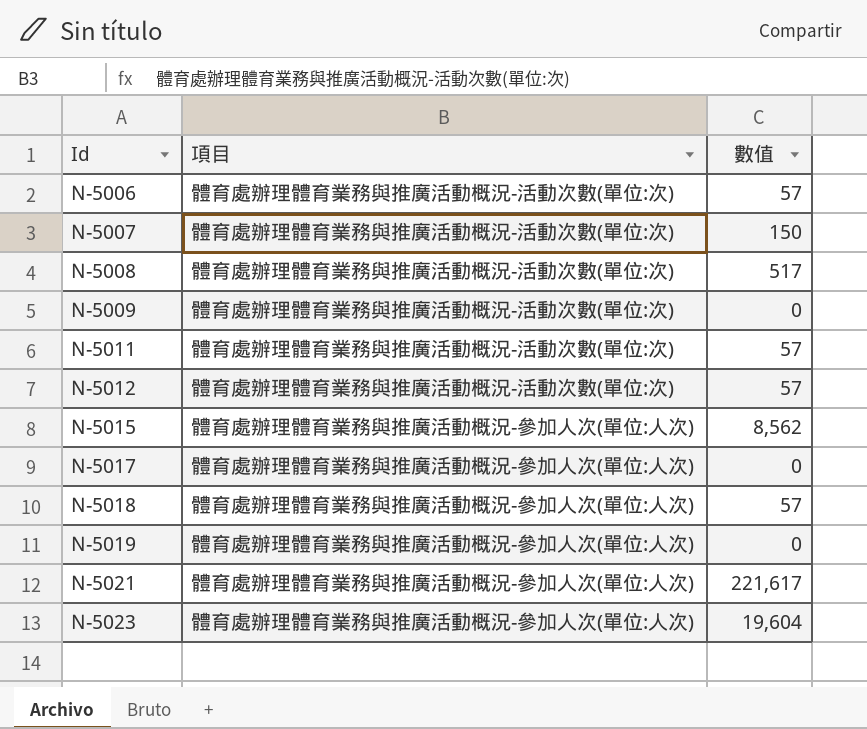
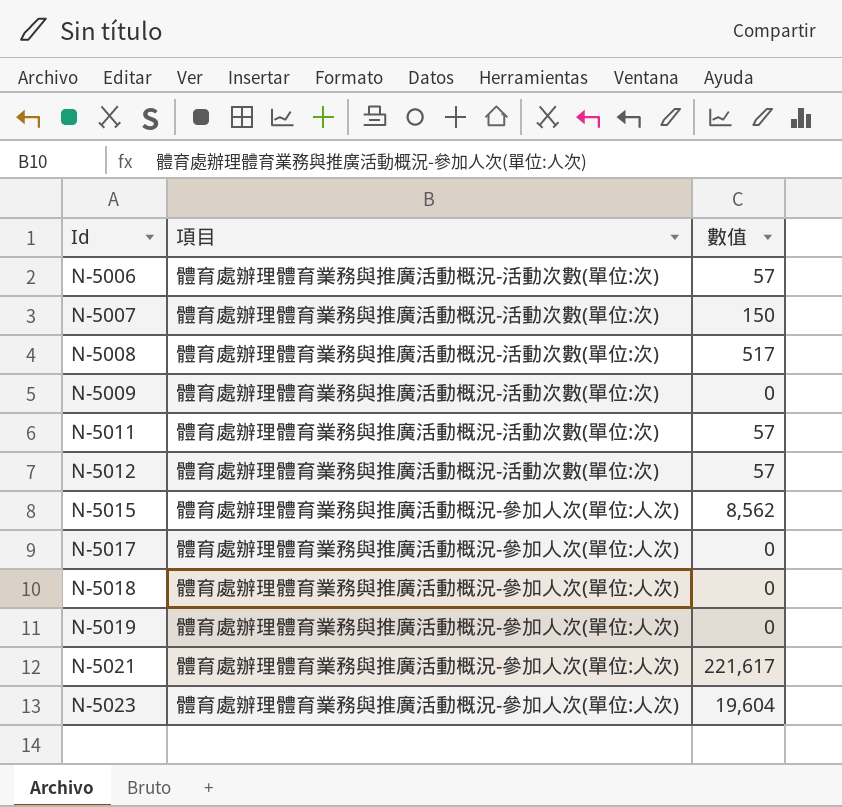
N-5018 | 數值: 57 -> 0

